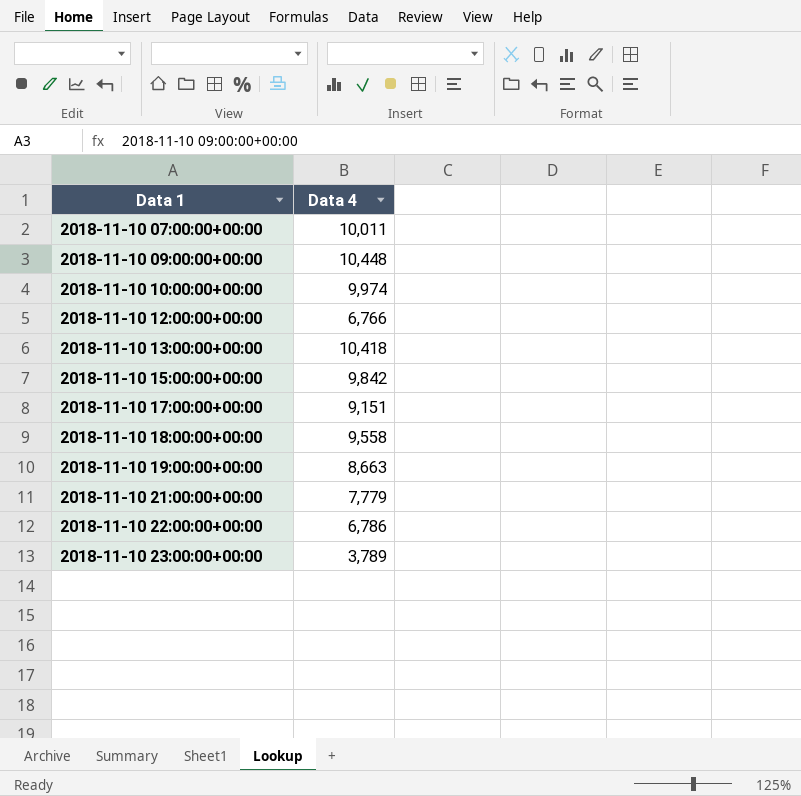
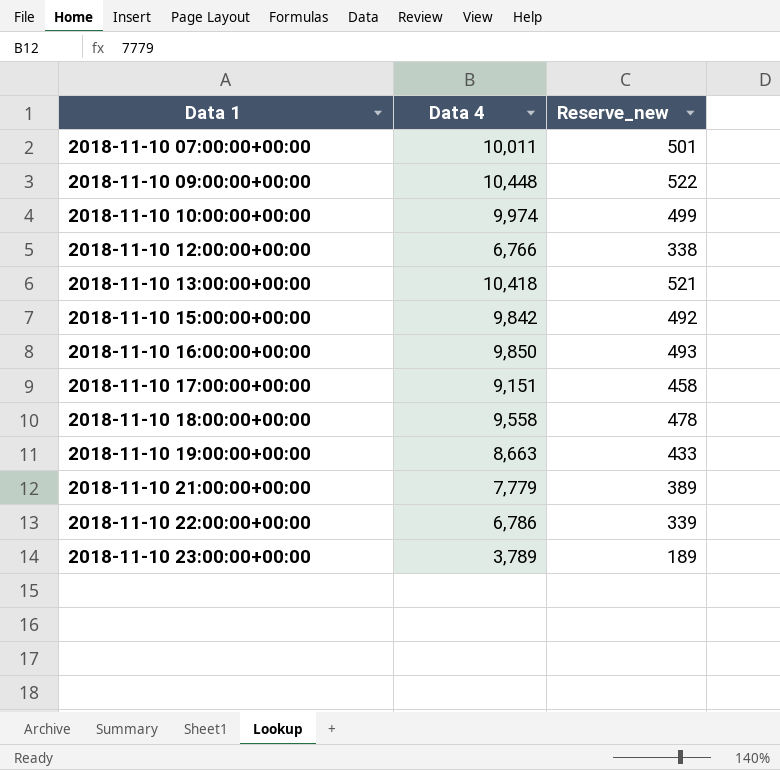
column Reserve_new | formula: none -> [Data 4] * 0.05
row 2018-11-10 16:00:00+00:00: none -> 9,850 | 493

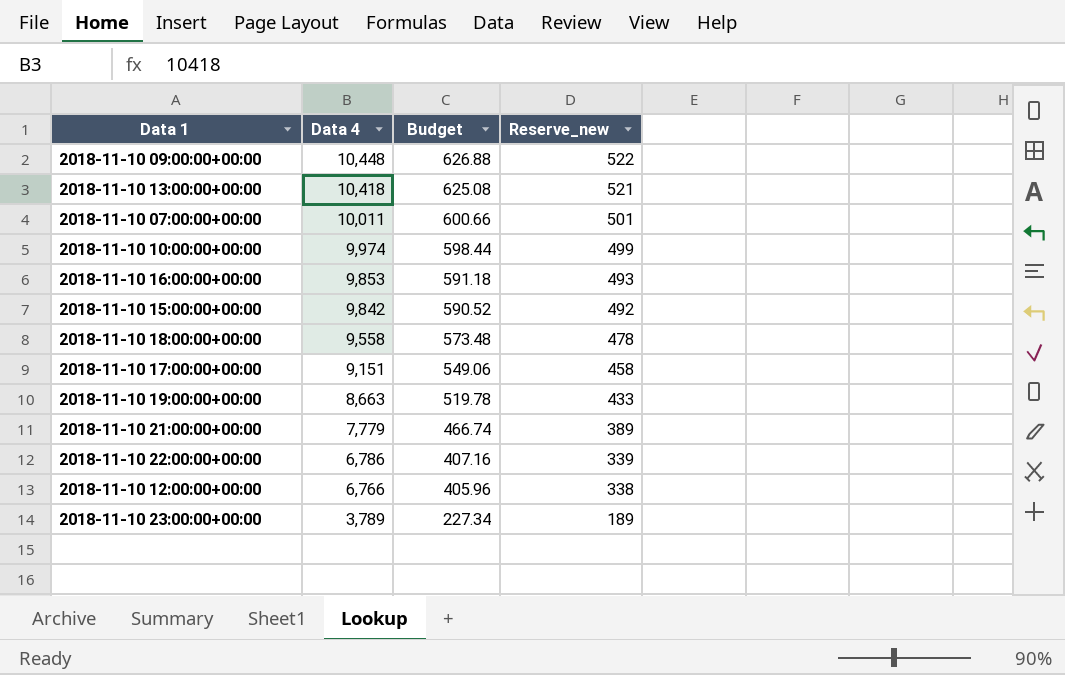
row order: Data 1 ascending -> Data 4 descending
column Budget | formula: none -> [Data 4] * 0.06
2018-11-10 16:00:00+00:00 | Data 4: 9,850 -> 9,853

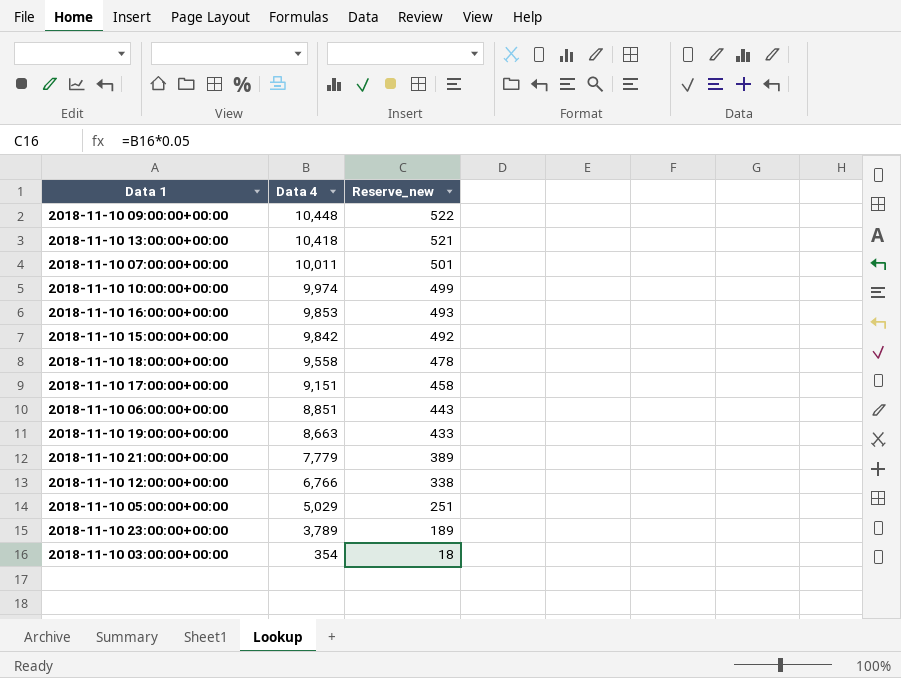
column Budget | formula: [Data 4] * 0.06 -> none
row 2018-11-10 22:00:00+00:00: 6,786 | 407.16 | 339 -> none
row 2018-11-10 06:00:00+00:00: none -> 8,851 | 443
row 2018-11-10 05:00:00+00:00: none -> 5,029 | 251
row 2018-11-10 03:00:00+00:00: none -> 354 | 18

